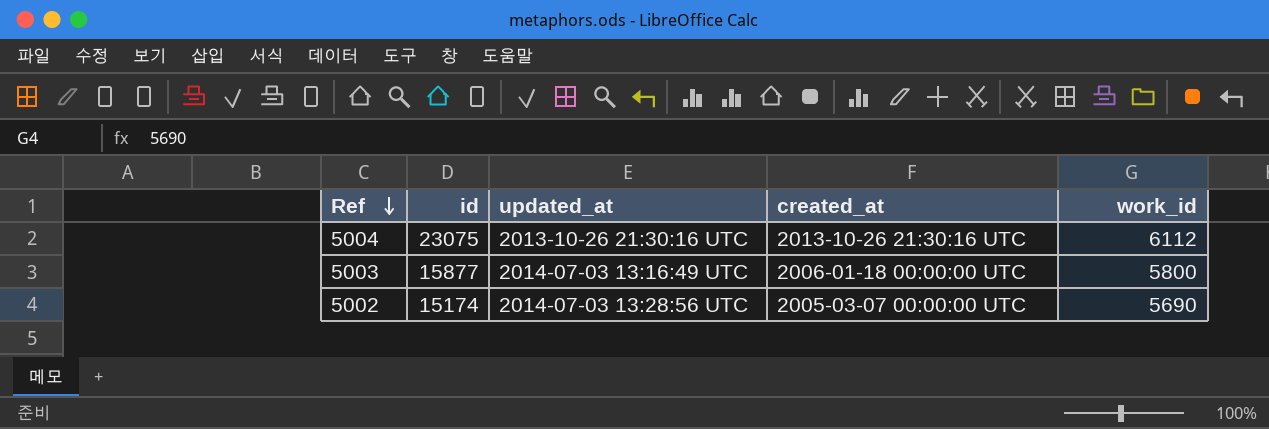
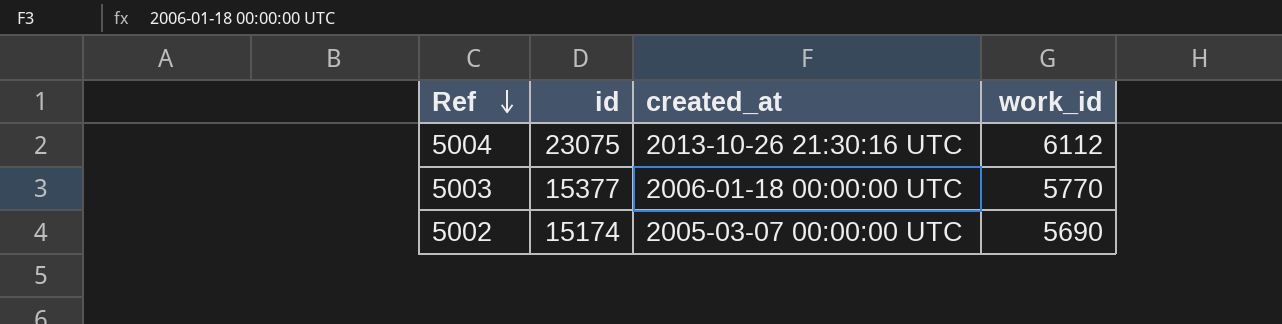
column updated_at | position: 3 -> none
5003 | id: 15877 -> 15377
5003 | work_id: 5800 -> 5770

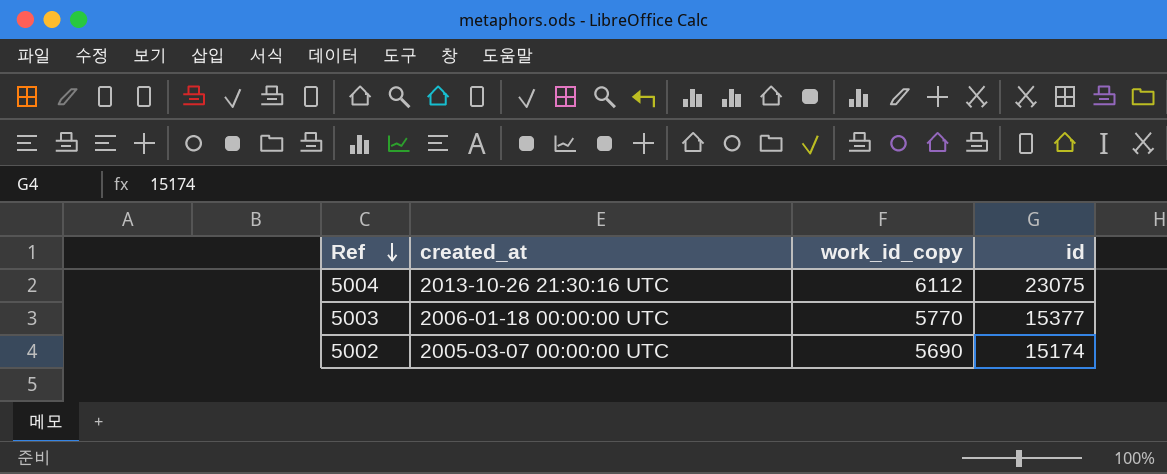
column name: work_id -> work_id_copy
column id | position: 2 -> 4

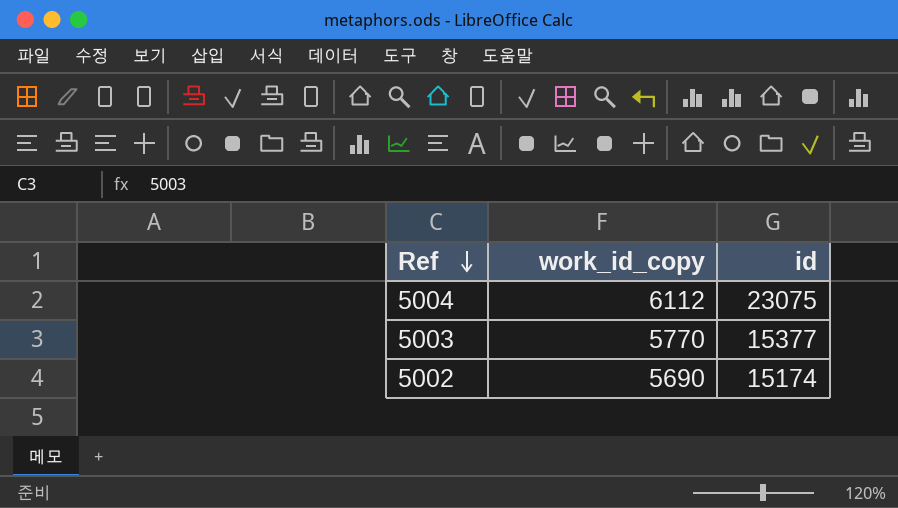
column created_at | position: 2 -> none

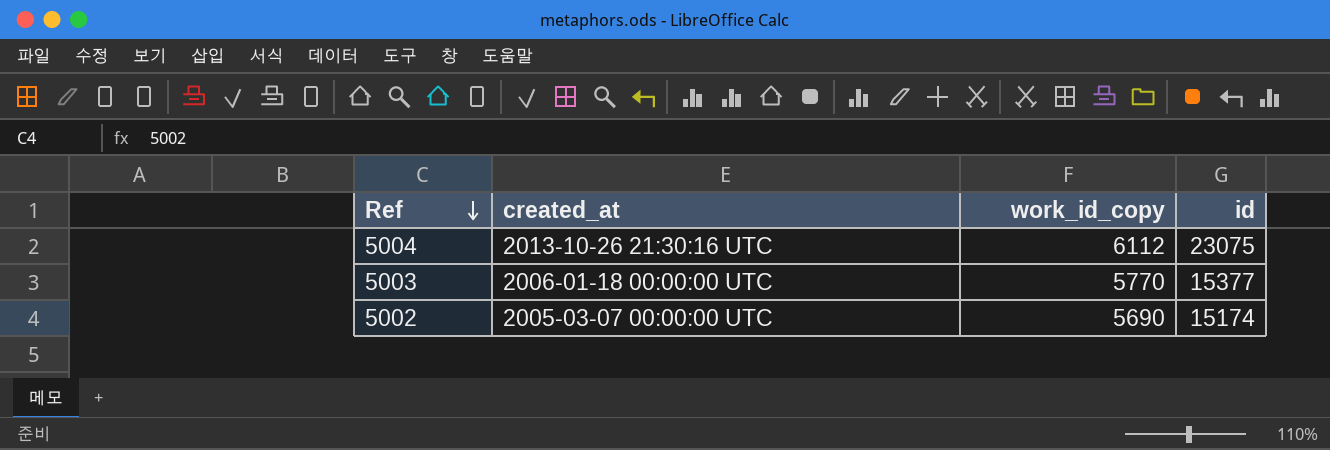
column created_at | position: none -> 2

